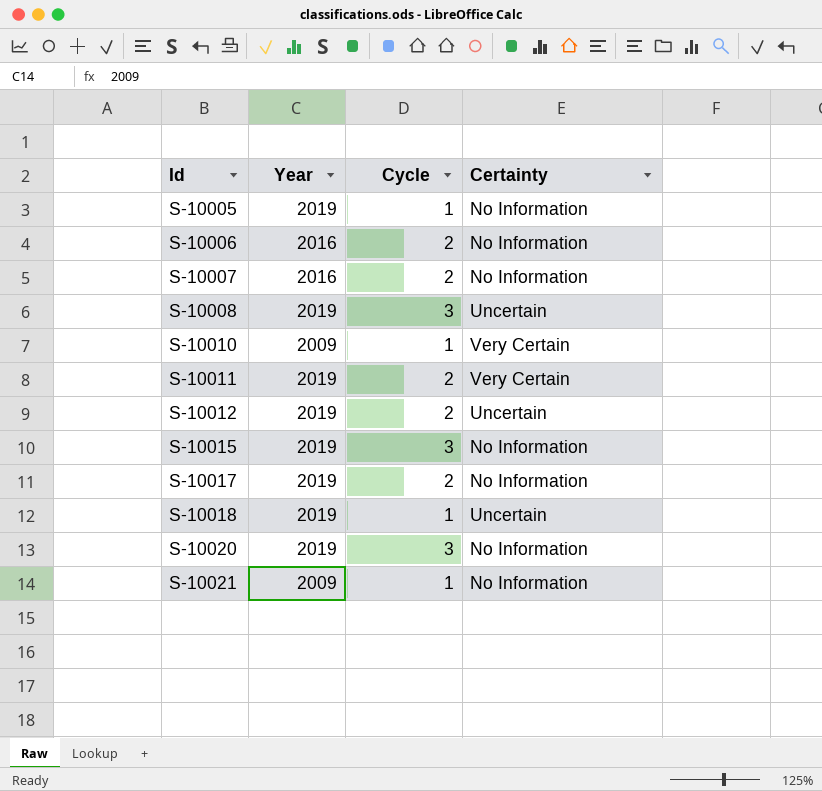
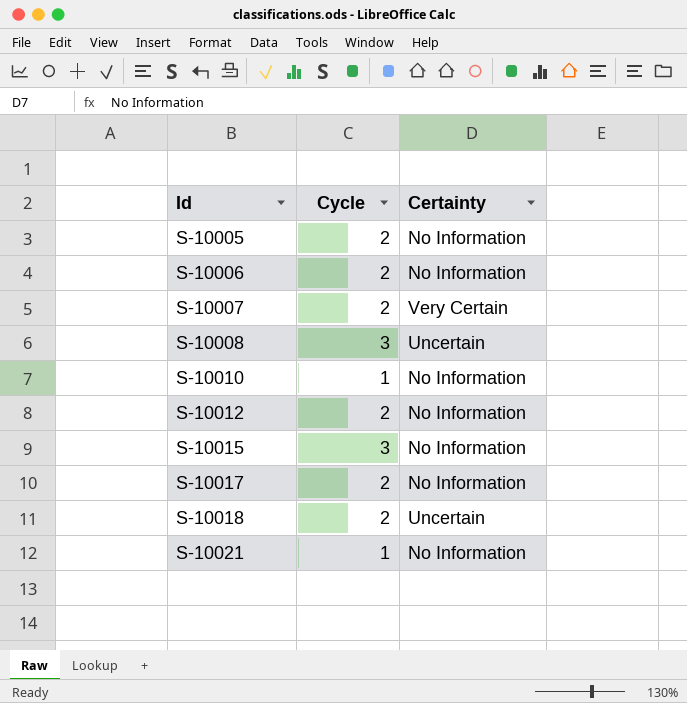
column Year | position: 2 -> none
row S-10011: 2019 | 2 | Very Certain -> none
row S-10020: 2019 | 3 | No Information -> none
S-10005 | Cycle: 1 -> 2
S-10007 | Certainty: No Information -> Very Certain
S-10010 | Certainty: Very Certain -> No Information
S-10012 | Certainty: Uncertain -> No Information
S-10018 | Cycle: 1 -> 2

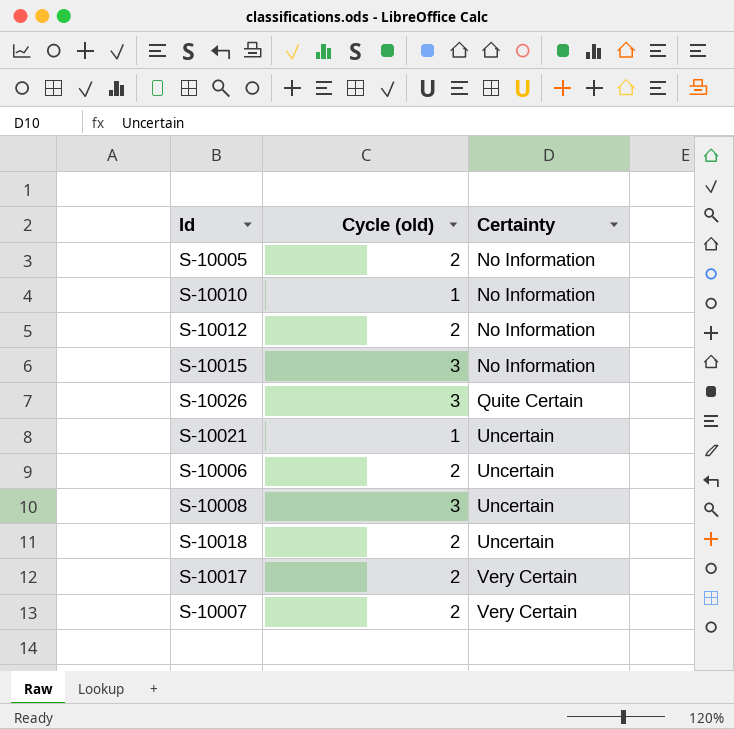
row order: Id ascending -> Certainty ascending
column name: Cycle -> Cycle (old)
row S-10026: none -> 3 | Quite Certain
S-10021 | Certainty: No Information -> Uncertain
S-10006 | Certainty: No Information -> Uncertain
S-10017 | Certainty: No Information -> Very Certain

